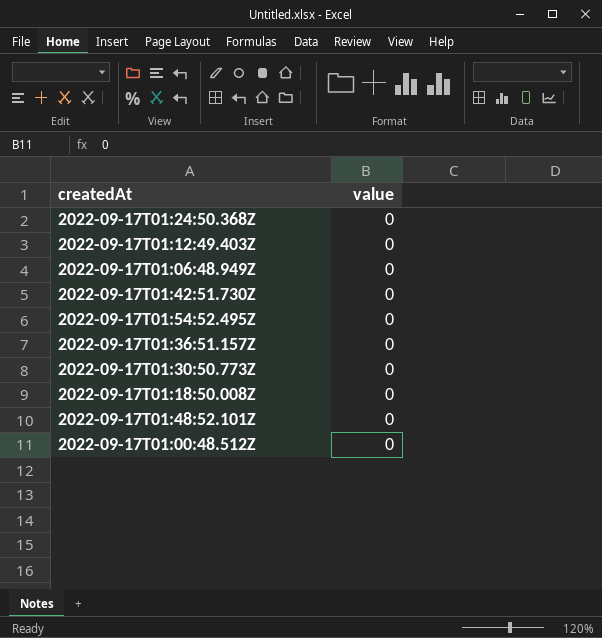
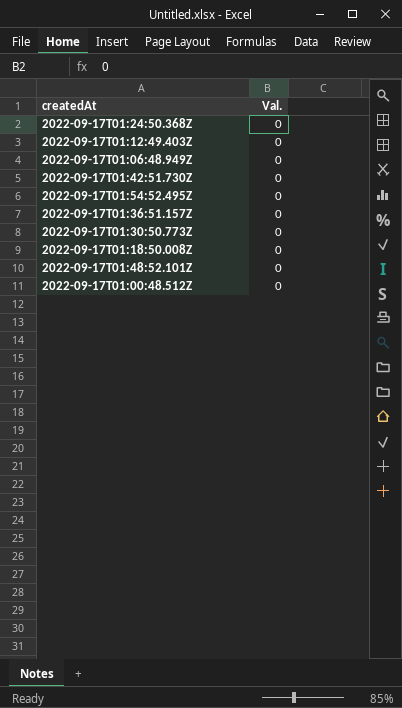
column name: value -> Val.

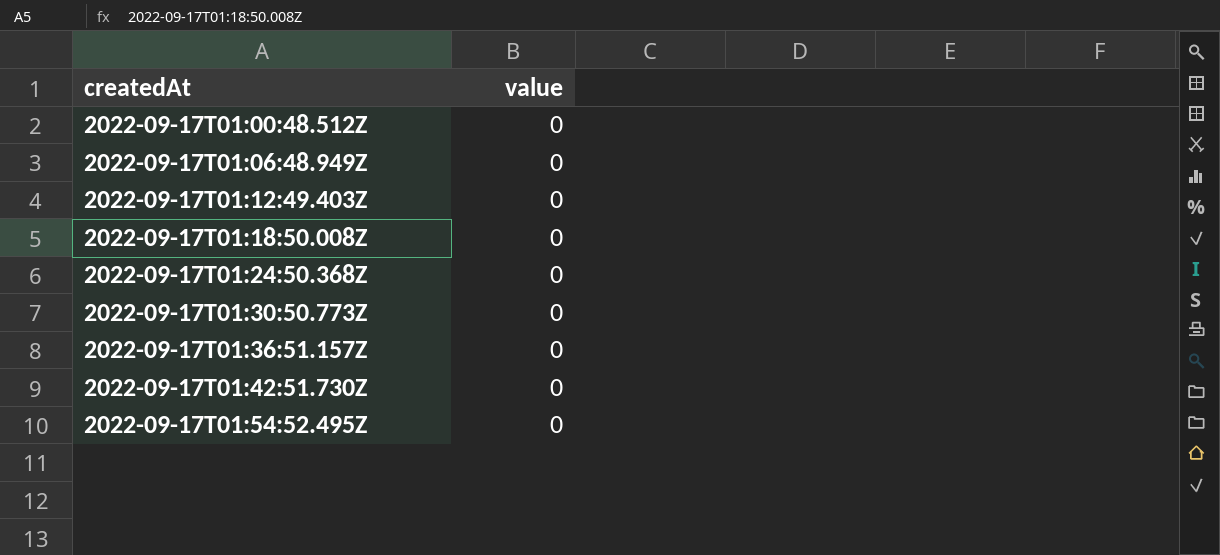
row order: none -> createdAt ascending
column name: Val. -> value
row 2022-09-17T01:48:52.101Z: 0 -> none

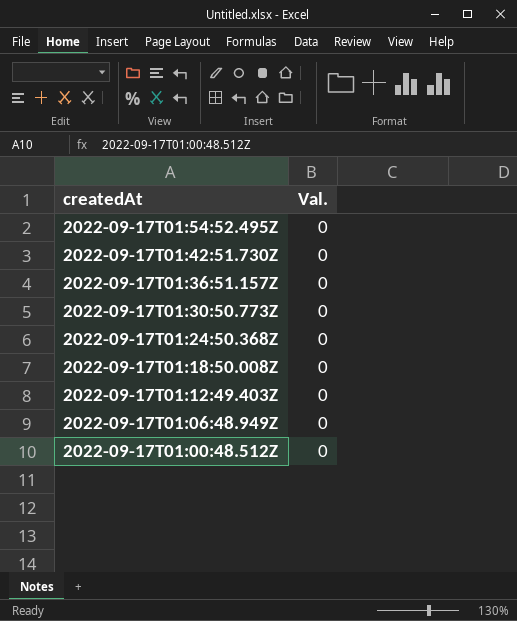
row order: createdAt ascending -> createdAt descending
column name: value -> Val.

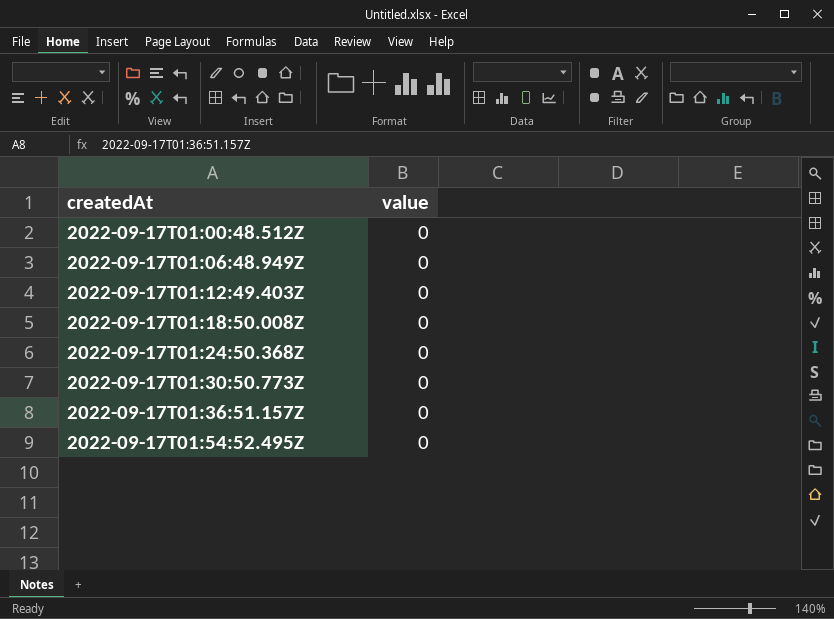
row order: createdAt descending -> createdAt ascending
column name: Val. -> value
row 2022-09-17T01:42:51.730Z: 0 -> none

